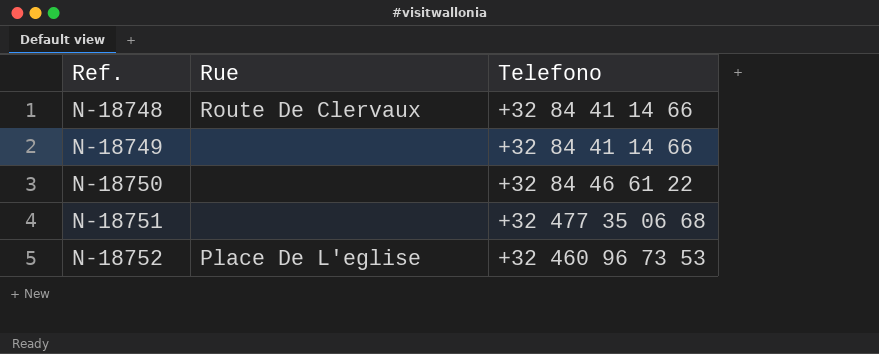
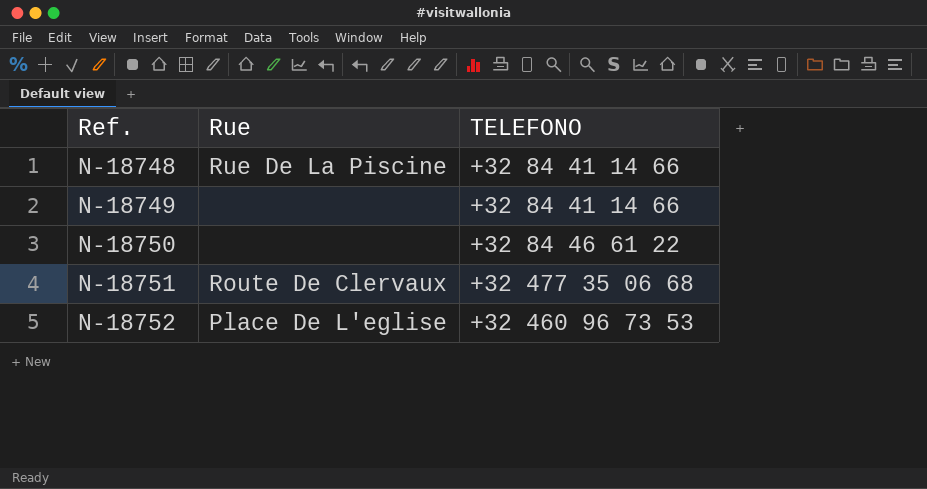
column name: Telefono -> TELEFONO
N-18748 | Rue: Route De Clervaux -> Rue De La Piscine
N-18751 | Rue: none -> Route De Clervaux

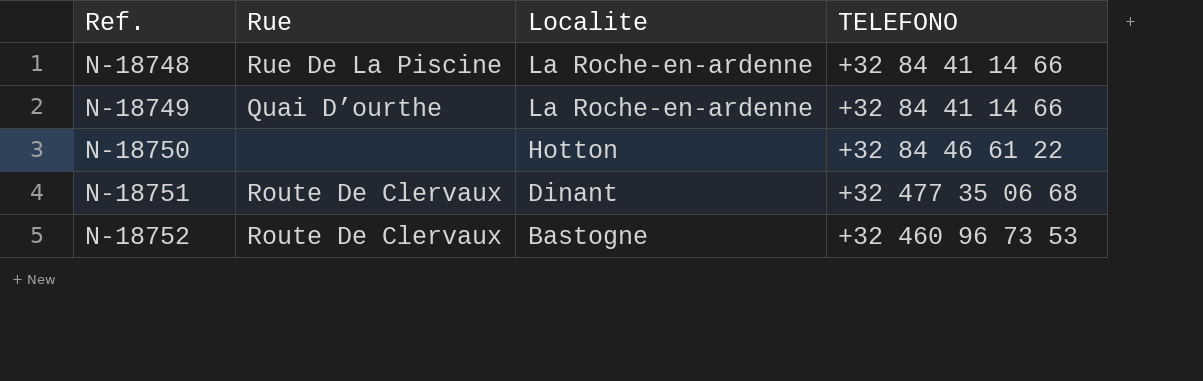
column Localite | position: none -> 3
N-18749 | Rue: none -> Quai D’ourthe
N-18752 | Rue: Place De L'eglise -> Route De Clervaux

